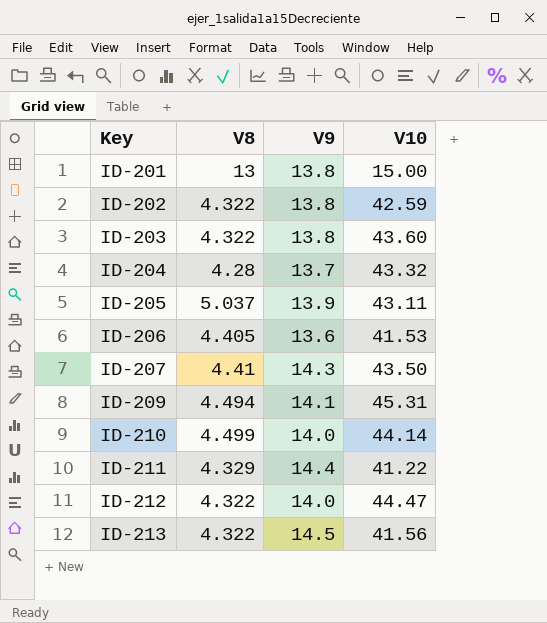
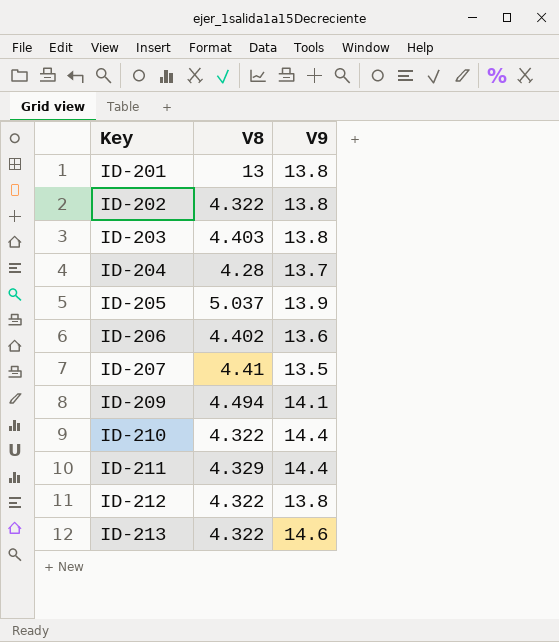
column V10 | position: 4 -> none
ID-203 | V8: 4.322 -> 4.403
ID-206 | V8: 4.405 -> 4.402
ID-207 | V9: 14.3 -> 13.5
ID-210 | V8: 4.499 -> 4.322
ID-210 | V9: 14.0 -> 14.4
ID-212 | V9: 14.0 -> 13.8
ID-213 | V9: 14.5 -> 14.6

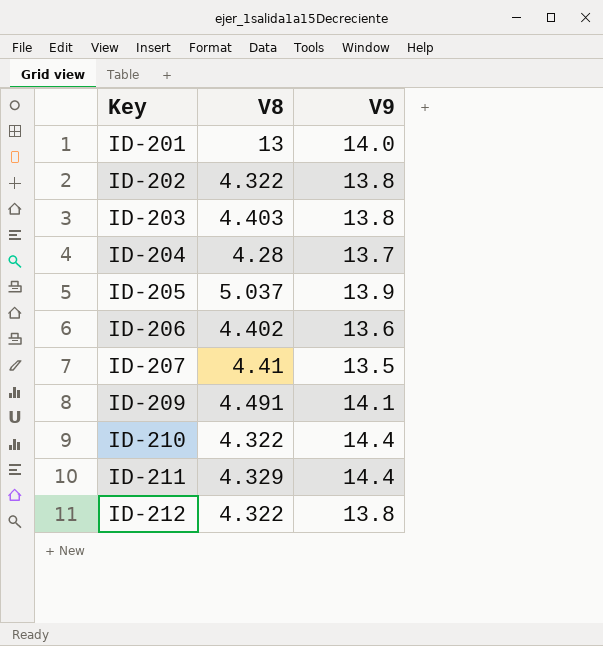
row ID-213: 4.322 | 14.6 -> none
ID-201 | V9: 13.8 -> 14.0
ID-209 | V8: 4.494 -> 4.491

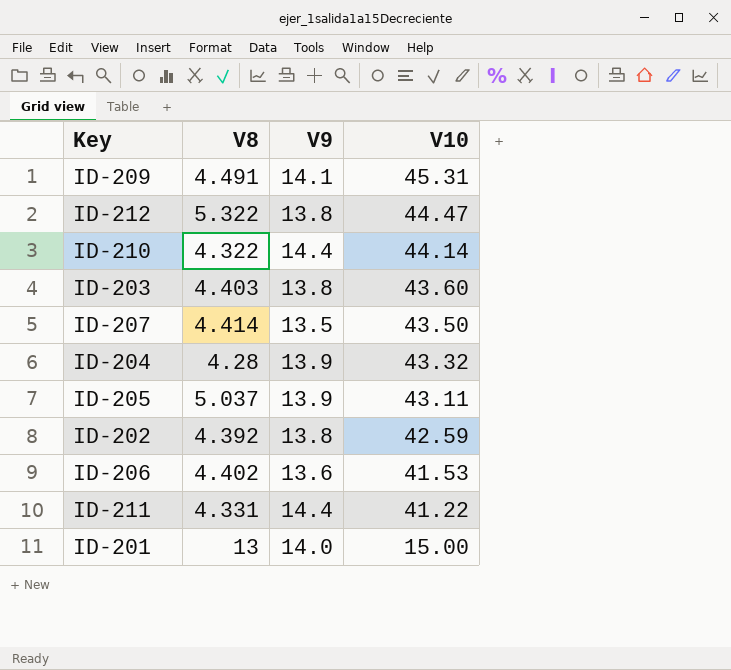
row order: Key ascending -> V10 descending
column V10 | position: none -> 4
ID-212 | V8: 4.322 -> 5.322
ID-207 | V8: 4.41 -> 4.414
ID-204 | V9: 13.7 -> 13.9
ID-202 | V8: 4.322 -> 4.392
ID-211 | V8: 4.329 -> 4.331

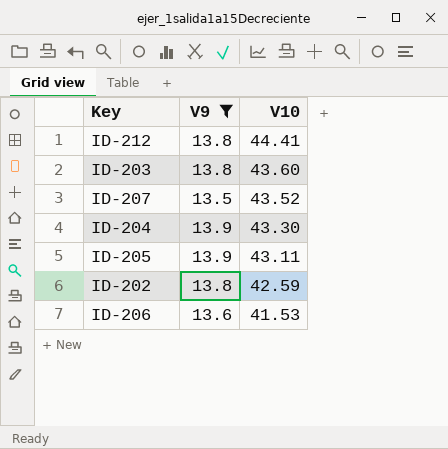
filter: none -> V9 <= 13.9
column V8 | position: 2 -> none
ID-212 | V10: 44.47 -> 44.41
ID-207 | V10: 43.50 -> 43.52
ID-204 | V10: 43.32 -> 43.30

